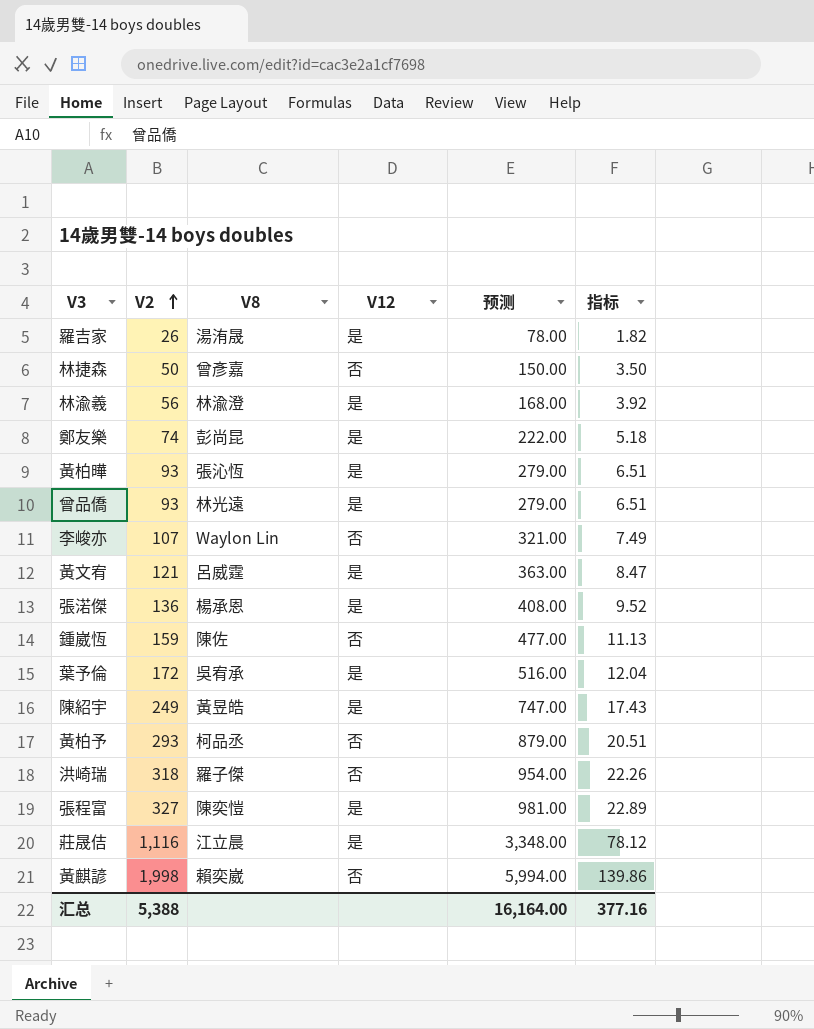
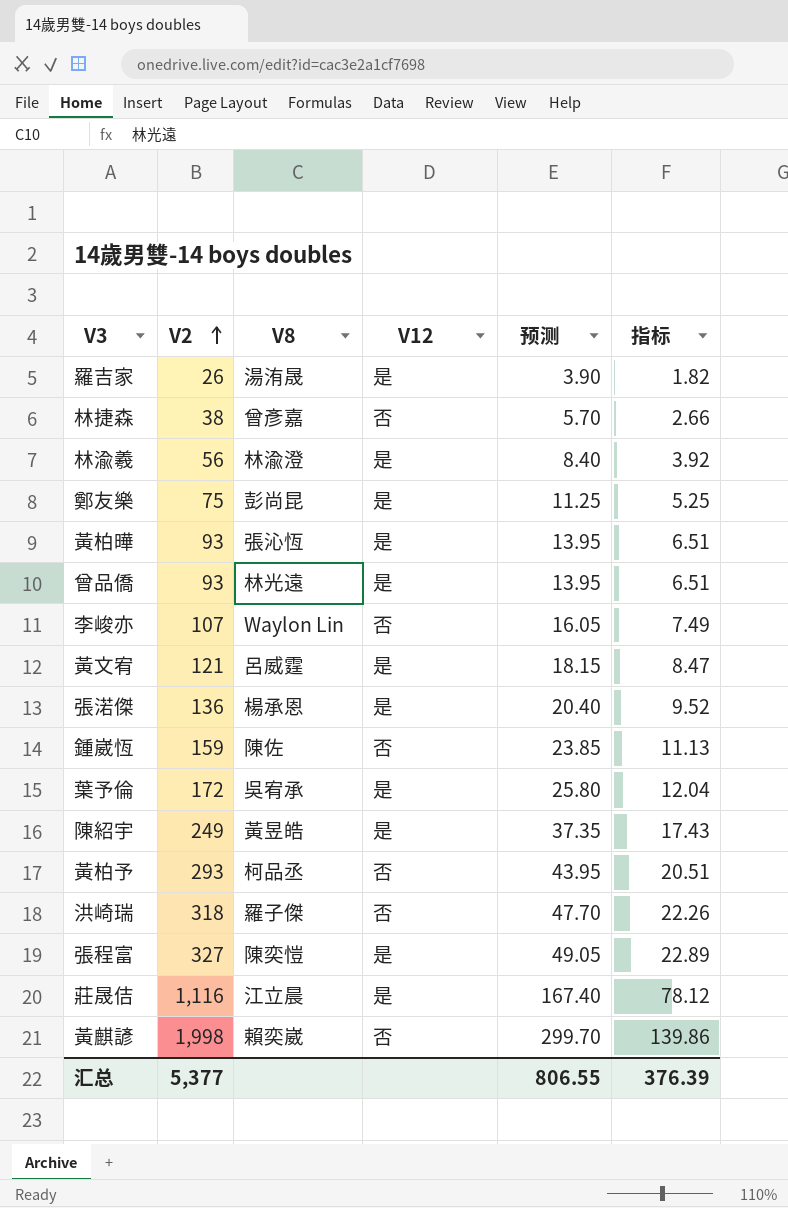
column 预测 | formula: [V2] * 3 -> [V2] * 0.15
林捷森 | V2: 50 -> 38
林捷森 | 指标: 3.50 -> 2.66
鄭友樂 | V2: 74 -> 75
鄭友樂 | 指标: 5.18 -> 5.25
汇总 | V2: 5,388 -> 5,377
汇总 | 预测: 16,164.00 -> 806.55
汇总 | 指标: 377.16 -> 376.39

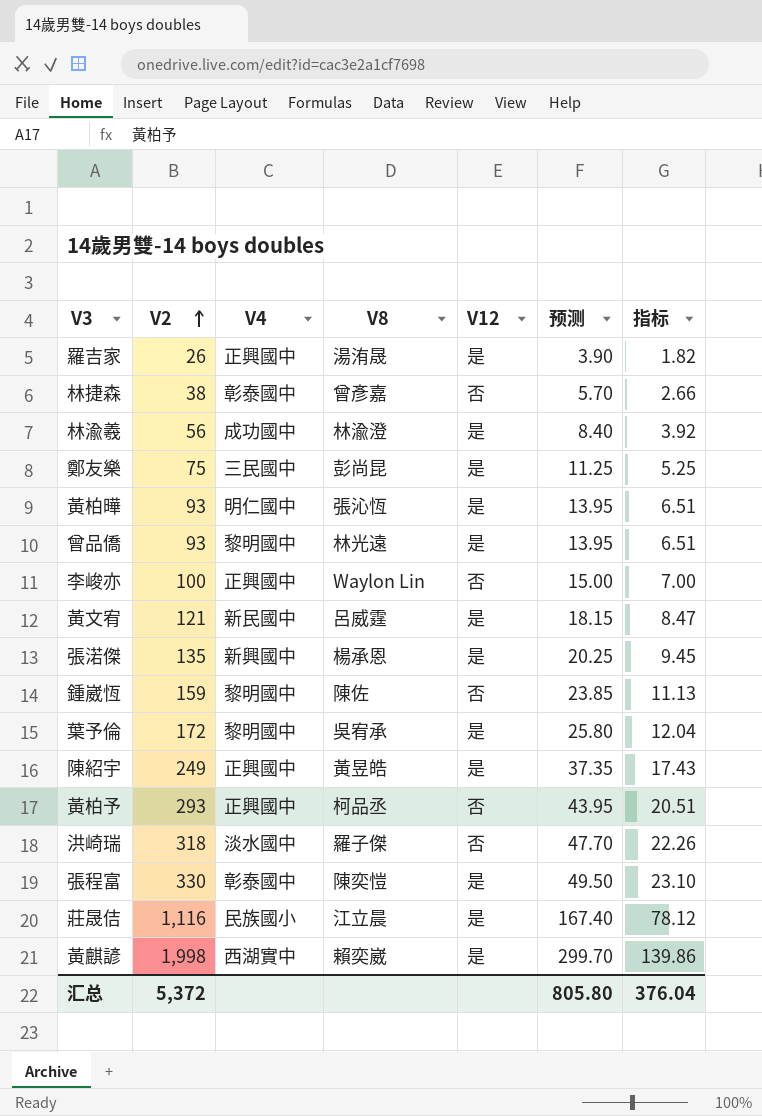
column V4 | position: none -> 3
李峻亦 | V2: 107 -> 100
李峻亦 | 预测: 16.05 -> 15.00
李峻亦 | 指标: 7.49 -> 7.00
張渃傑 | V2: 136 -> 135
張渃傑 | 预测: 20.40 -> 20.25
張渃傑 | 指标: 9.52 -> 9.45
張程富 | V2: 327 -> 330
張程富 | 预测: 49.05 -> 49.50
張程富 | 指标: 22.89 -> 23.10
黃麒諺 | V12: 否 -> 是
汇总 | V2: 5,377 -> 5,372
汇总 | 预测: 806.55 -> 805.80
汇总 | 指标: 376.39 -> 376.04

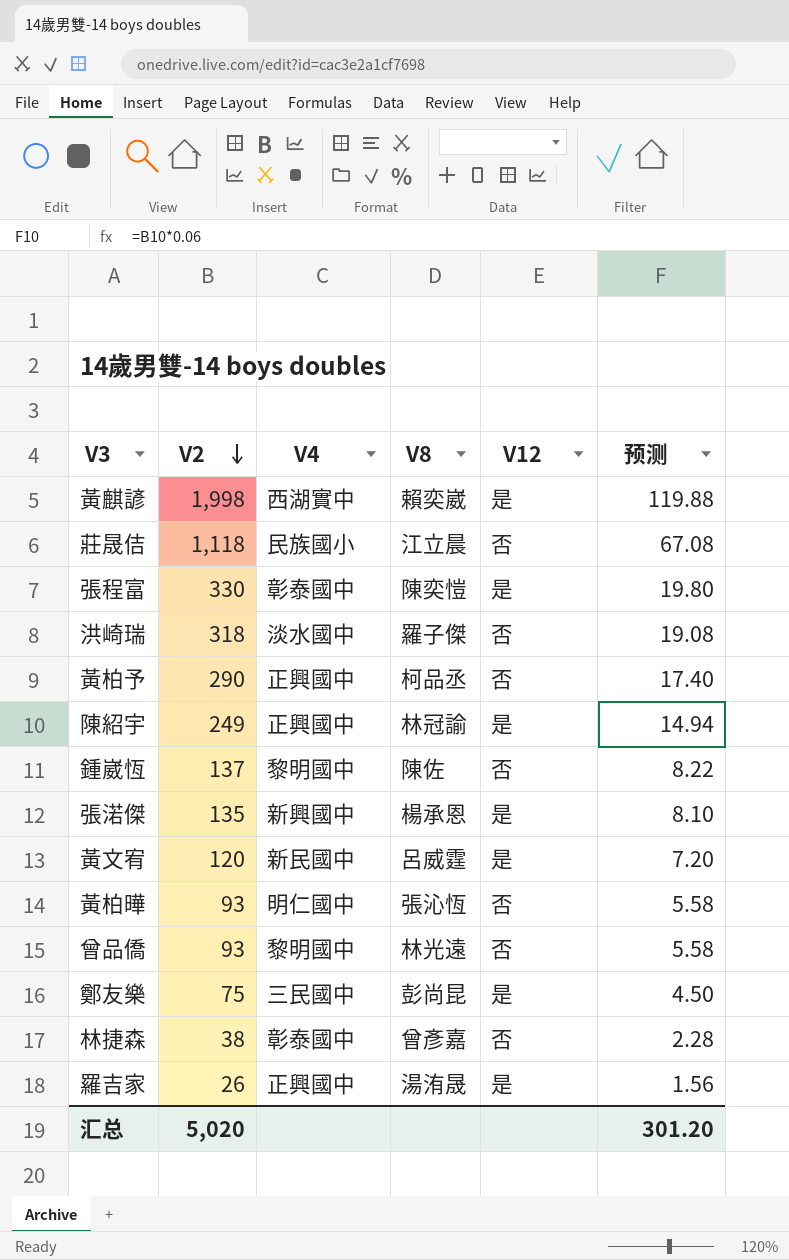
row order: V2 ascending -> V2 descending
column 指标 | formula: [V2] * 0.07 -> none
column 预测 | formula: [V2] * 0.15 -> [V2] * 0.06
row 林渝羲: 56 | 成功國中 | 林渝澄 | 是 | 8.40 | 3.92 -> none
row 李峻亦: 100 | 正興國中 | Waylon Lin | 否 | 15.00 | 7.00 -> none
row 葉予倫: 172 | 黎明國中 | 吳宥承 | 是 | 25.80 | 12.04 -> none
莊晟佶 | V2: 1,116 -> 1,118
莊晟佶 | V12: 是 -> 否
黃柏予 | V2: 293 -> 290
陳紹宇 | V8: 黃昱皓 -> 林冠諭
鍾崴恆 | V2: 159 -> 137
黃文宥 | V2: 121 -> 120
黃柏曄 | V12: 是 -> 否
曾品僑 | V12: 是 -> 否
汇总 | V2: 5,372 -> 5,020
汇总 | 预测: 805.80 -> 301.20

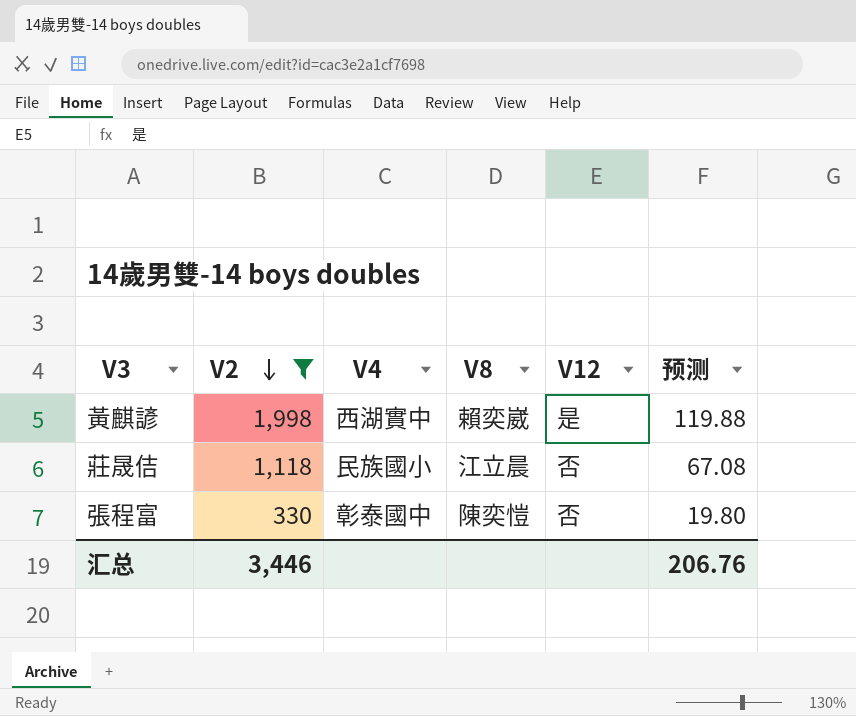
filter: none -> V2 >= 330
張程富 | V12: 是 -> 否
汇总 | V2: 5,020 -> 3,446
汇总 | 预测: 301.20 -> 206.76

